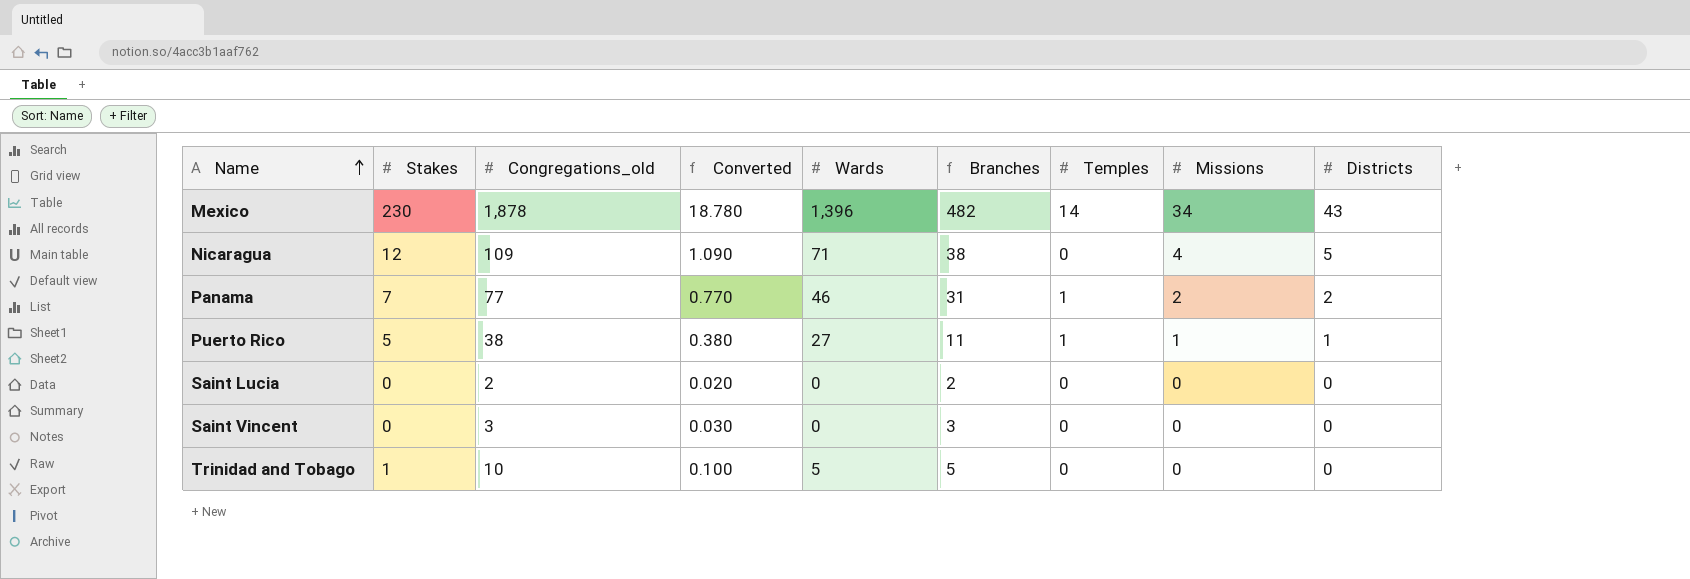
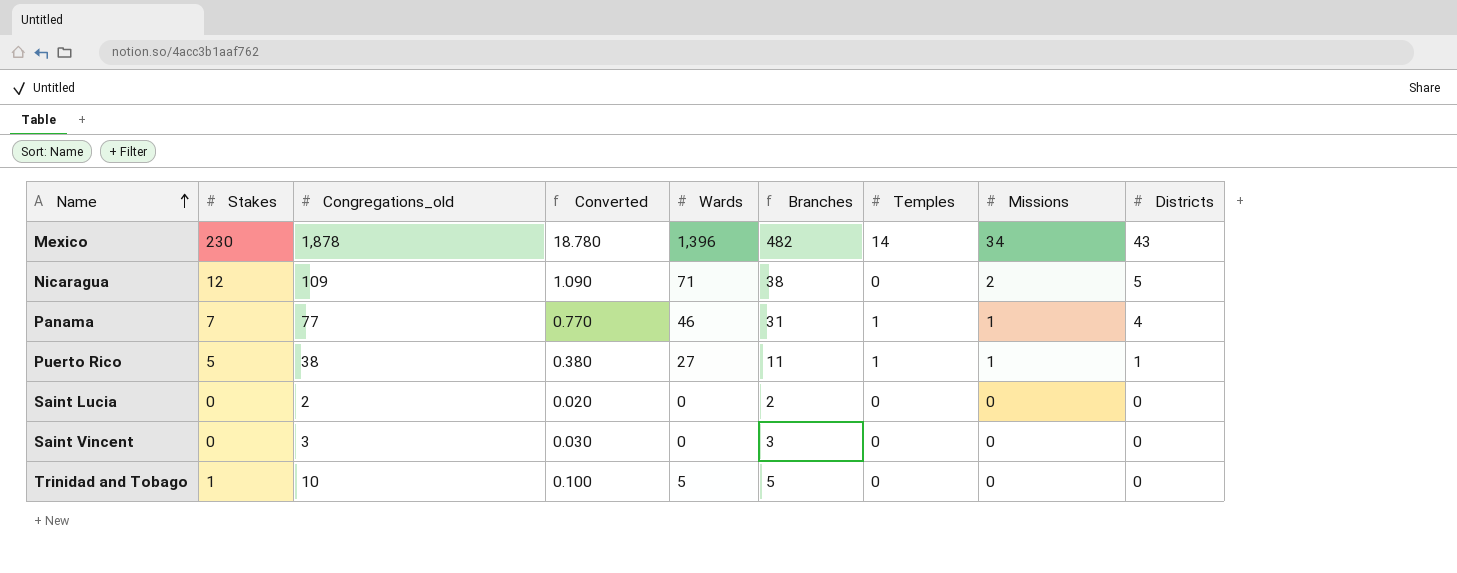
Nicaragua | Missions: 4 -> 2
Panama | Missions: 2 -> 1
Panama | Districts: 2 -> 4

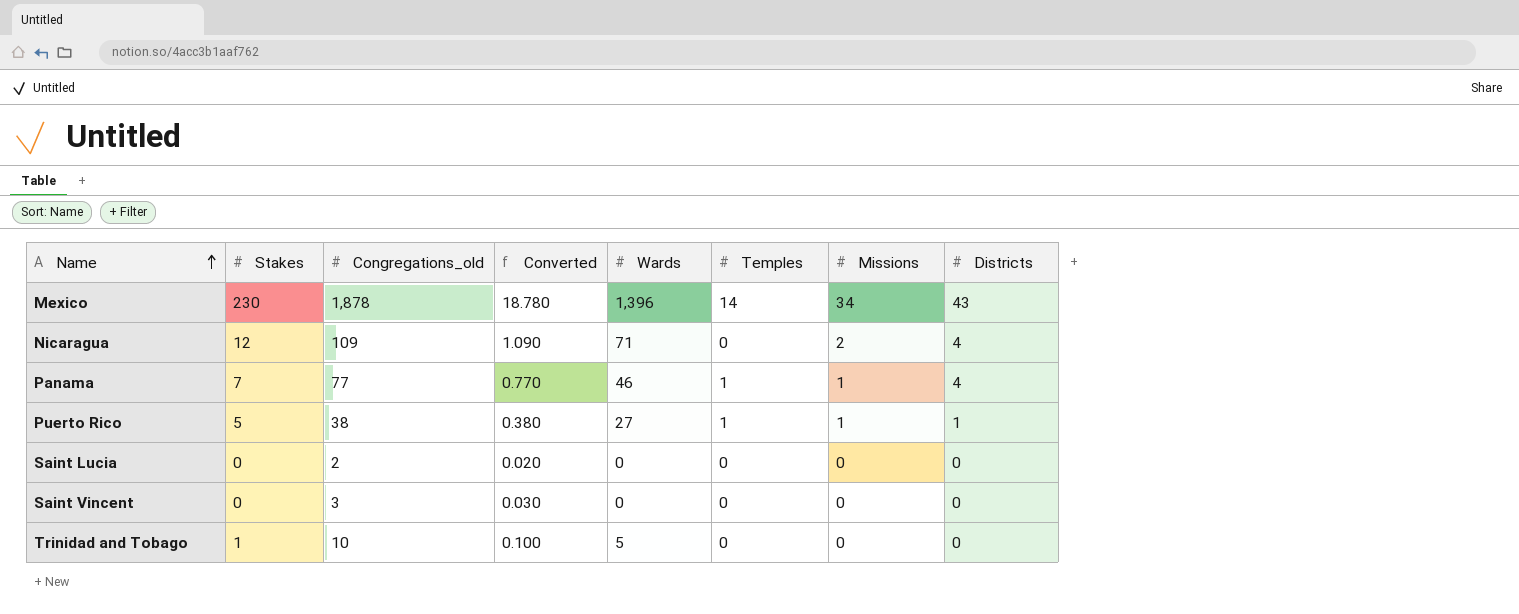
column Branches | formula: [Congregations_old] - [Wards] -> none
Nicaragua | Districts: 5 -> 4

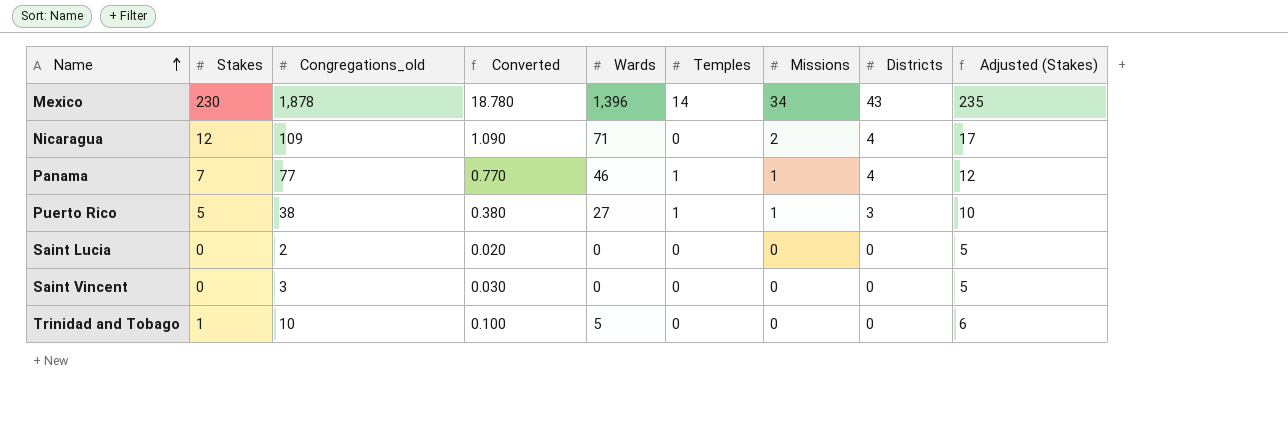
column Adjusted (Stakes) | formula: none -> [Stakes] + 5
Puerto Rico | Districts: 1 -> 3

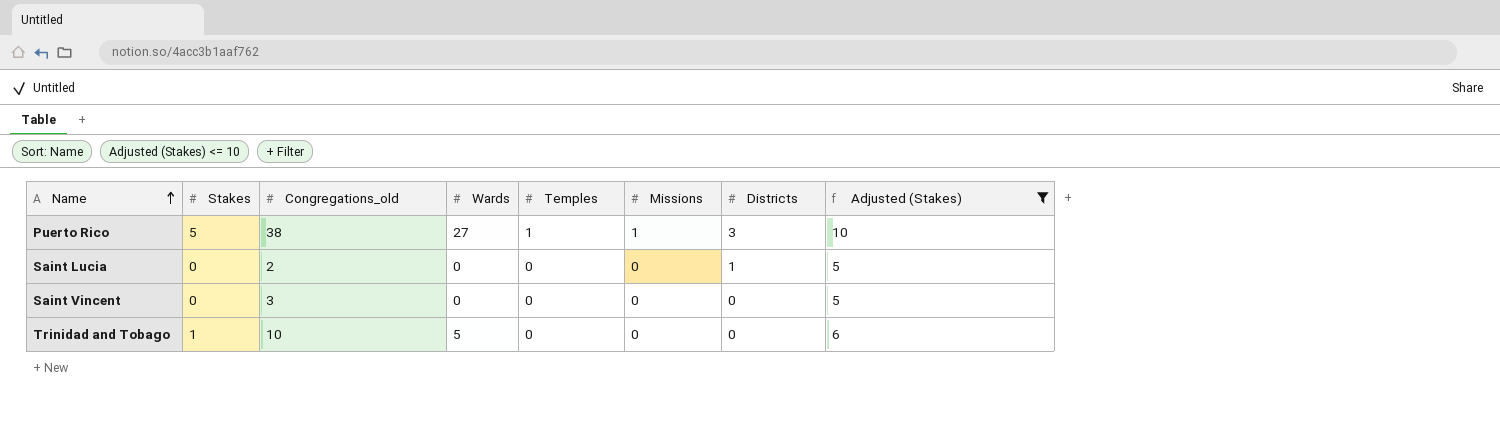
filter: none -> Adjusted (Stakes) <= 10
column Converted | formula: [Congregations_old] * 0.01 -> none
Saint Lucia | Districts: 0 -> 1

